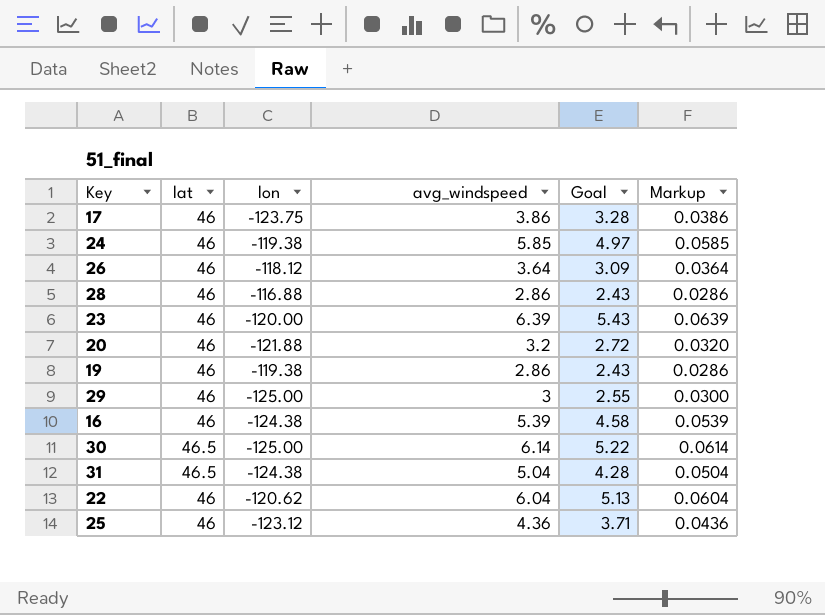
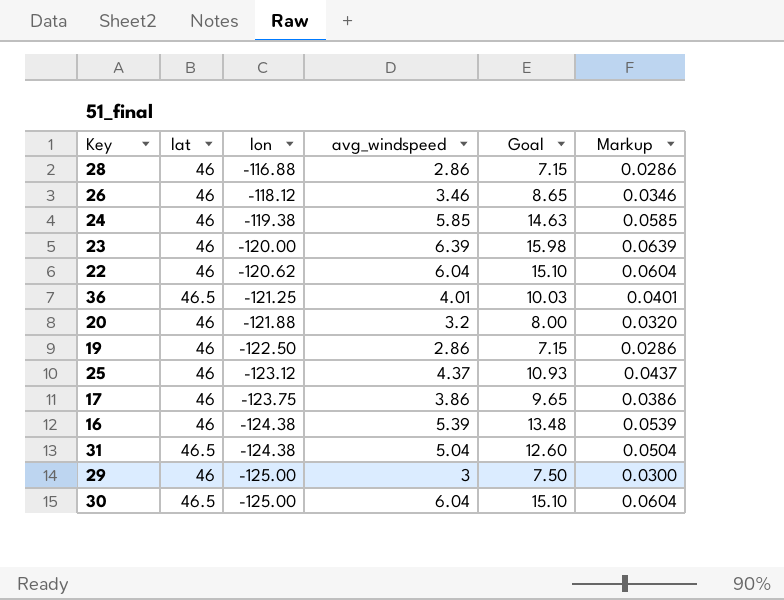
row order: none -> lon descending
column Goal | formula: [avg_windspeed] * 0.85 -> [avg_windspeed] * 2.5
26 | avg_windspeed: 3.64 -> 3.46
26 | Markup: 0.0364 -> 0.0346
row 36: none -> 46.5 | -121.25 | 4.01 | 10.03 | 0.0401
19 | lon: -119.38 -> -122.50
25 | avg_windspeed: 4.36 -> 4.37
25 | Markup: 0.0436 -> 0.0437
30 | avg_windspeed: 6.14 -> 6.04
30 | Markup: 0.0614 -> 0.0604

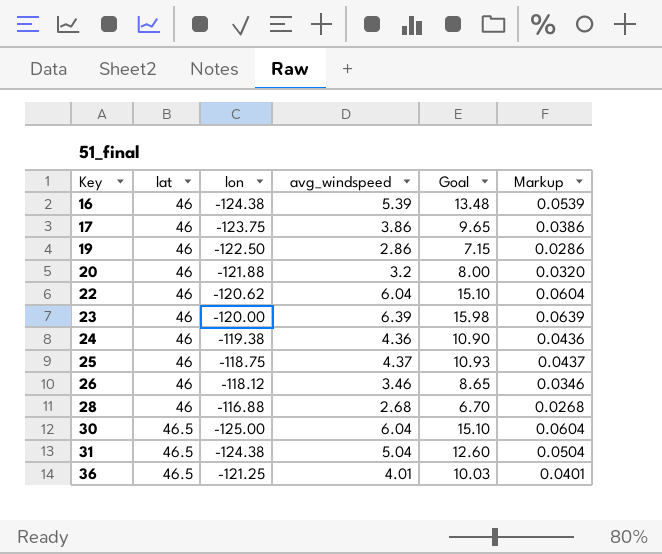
row order: lon descending -> Key ascending
row 29: 46 | -125.00 | 3 | 7.50 | 0.0300 -> none
24 | avg_windspeed: 5.85 -> 4.36
24 | Goal: 14.63 -> 10.90
24 | Markup: 0.0585 -> 0.0436
25 | lon: -123.12 -> -118.75
28 | avg_windspeed: 2.86 -> 2.68
28 | Goal: 7.15 -> 6.70
28 | Markup: 0.0286 -> 0.0268

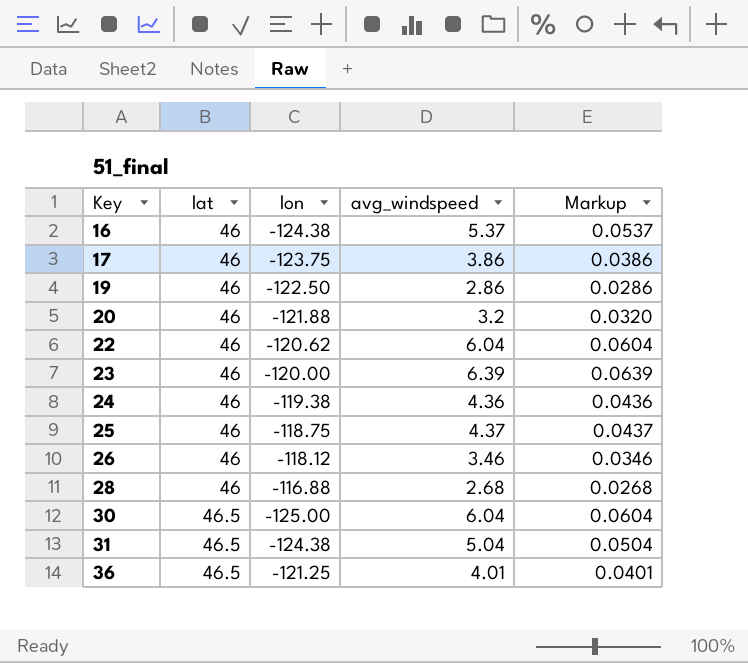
column Goal | formula: [avg_windspeed] * 2.5 -> none
16 | avg_windspeed: 5.39 -> 5.37
16 | Markup: 0.0539 -> 0.0537

